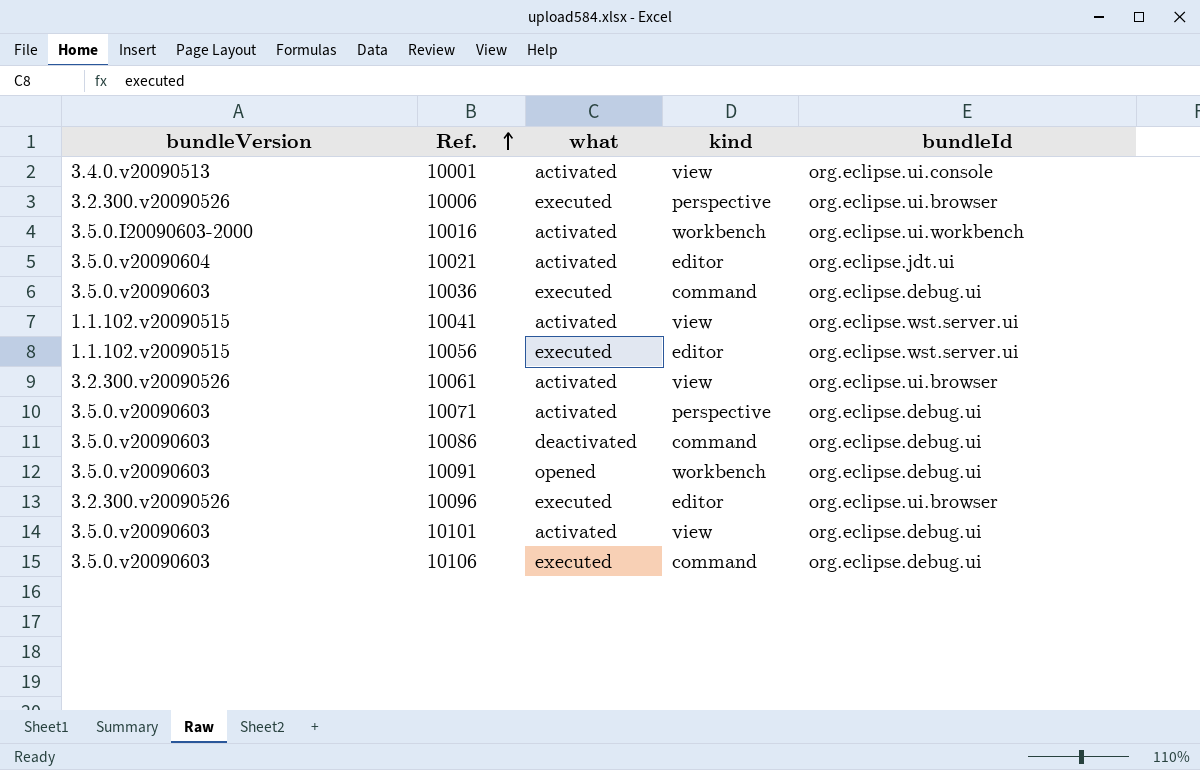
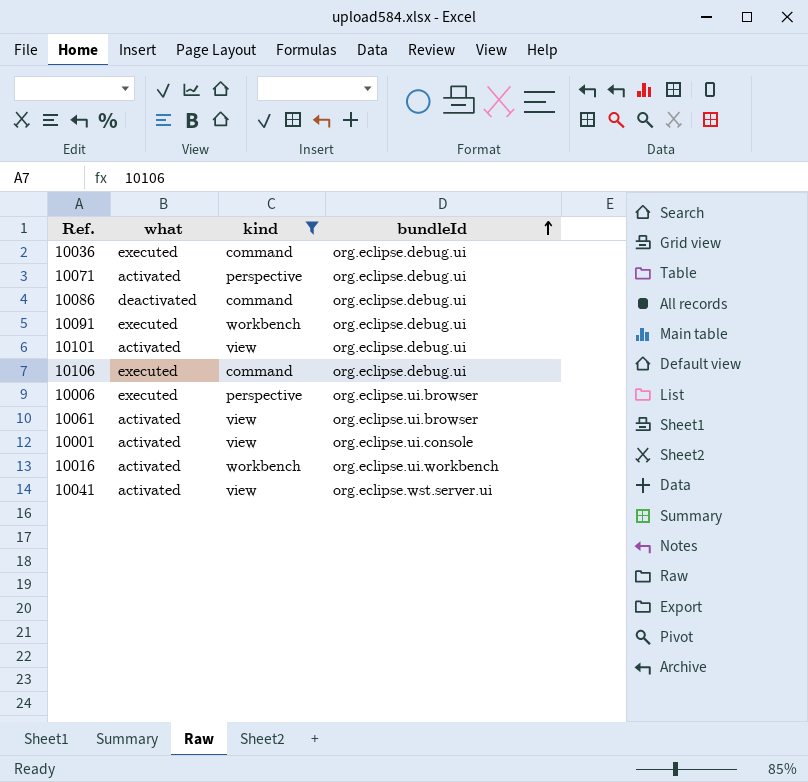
filter: none -> kind != editor
row order: Ref. ascending -> bundleId ascending
column bundleVersion | position: 1 -> none
10091 | what: opened -> executed

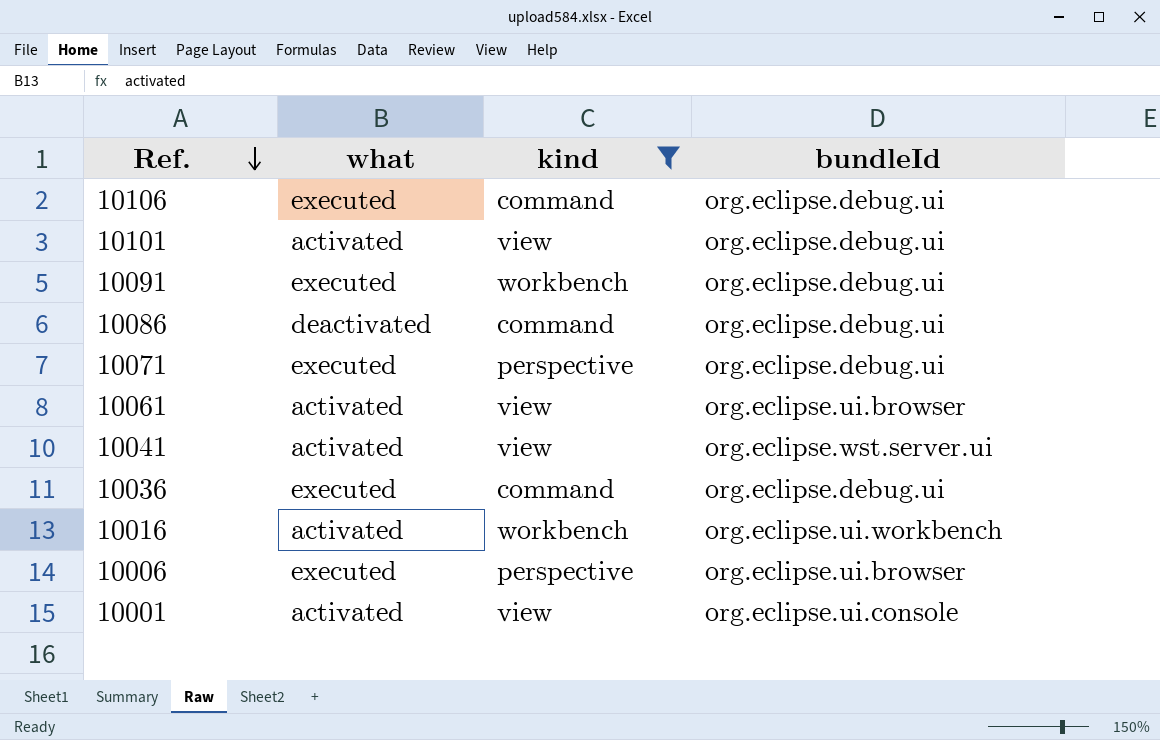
row order: bundleId ascending -> Ref. descending
10071 | what: activated -> executed

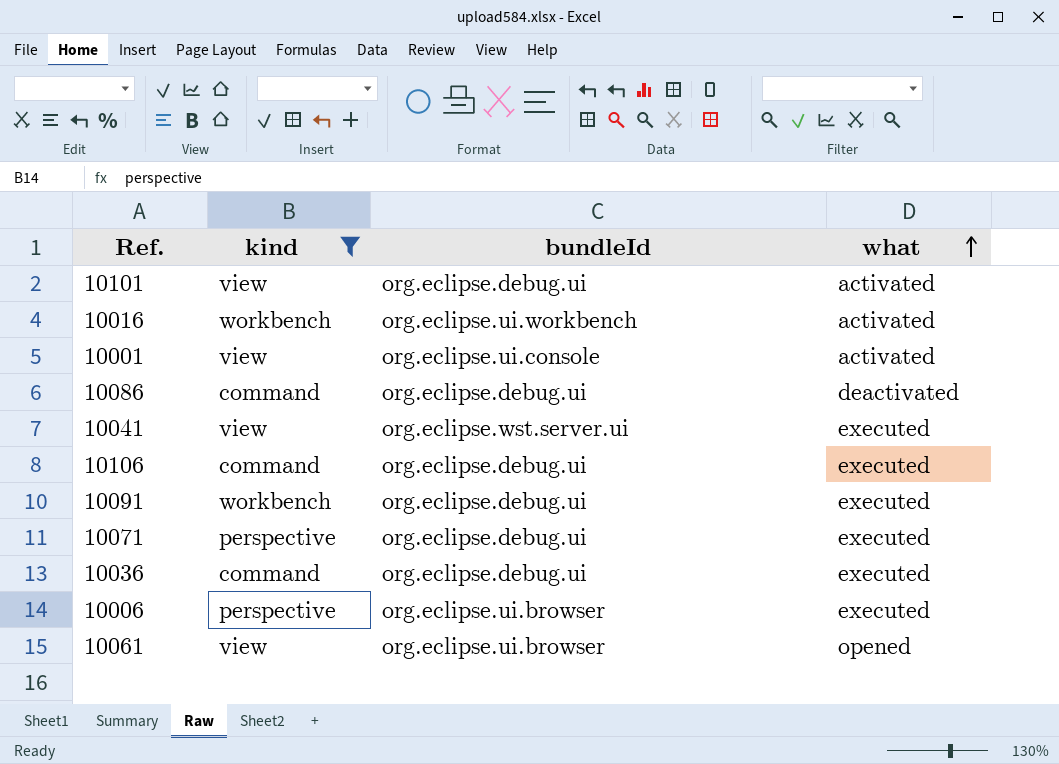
row order: Ref. descending -> what ascending
column what | position: 2 -> 4
10041 | what: activated -> executed
10061 | what: activated -> opened

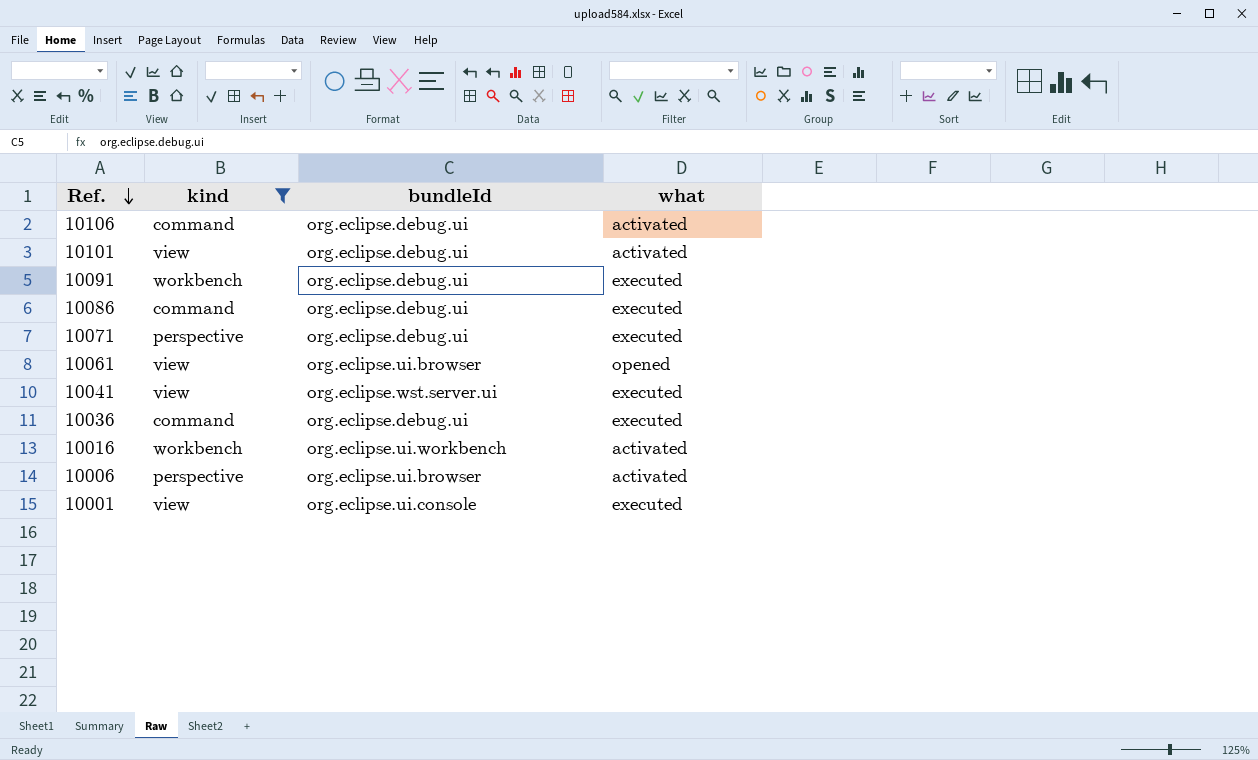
row order: what ascending -> Ref. descending
10106 | what: executed -> activated
10086 | what: deactivated -> executed
10006 | what: executed -> activated
10001 | what: activated -> executed

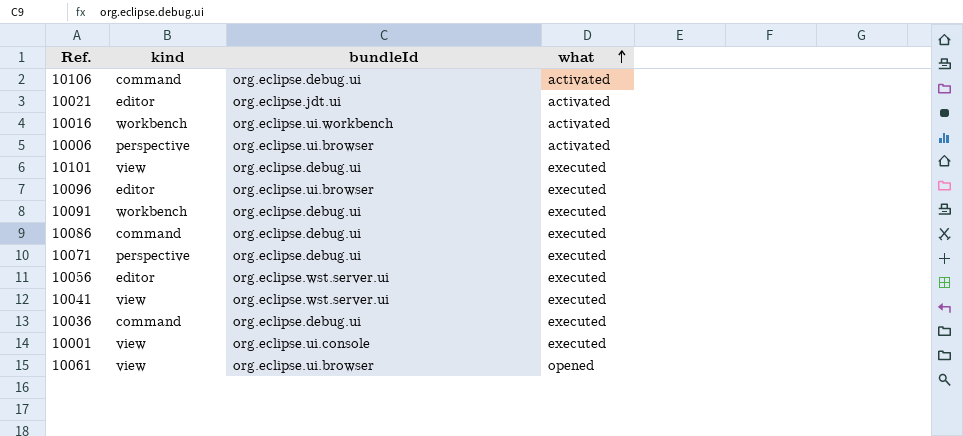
filter: kind != editor -> none
row order: Ref. descending -> what ascending
10101 | what: activated -> executed

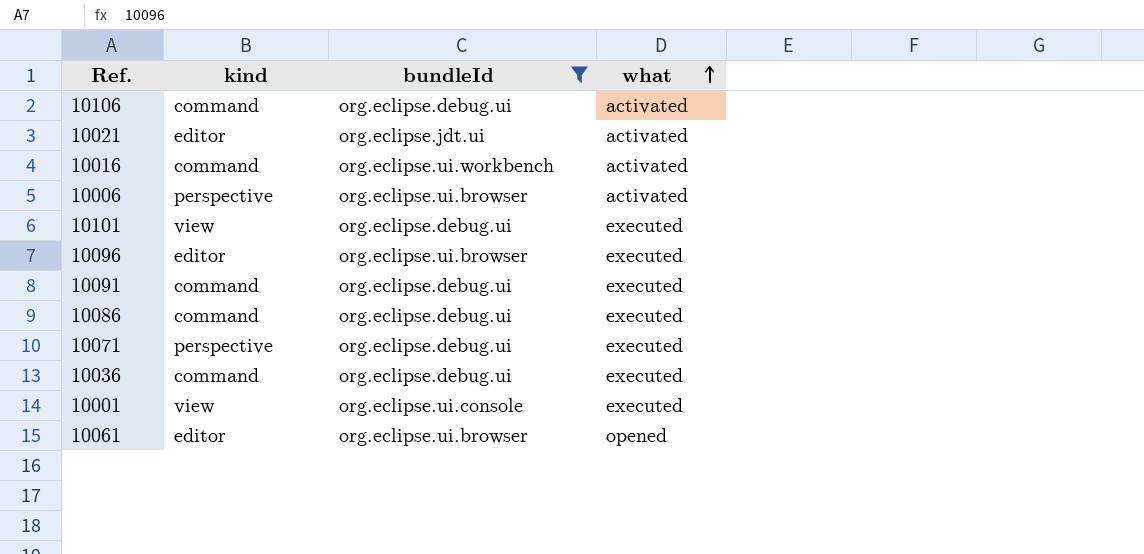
filter: none -> bundleId != org.eclipse.wst.server.ui
10016 | kind: workbench -> command
10091 | kind: workbench -> command
10061 | kind: view -> editor

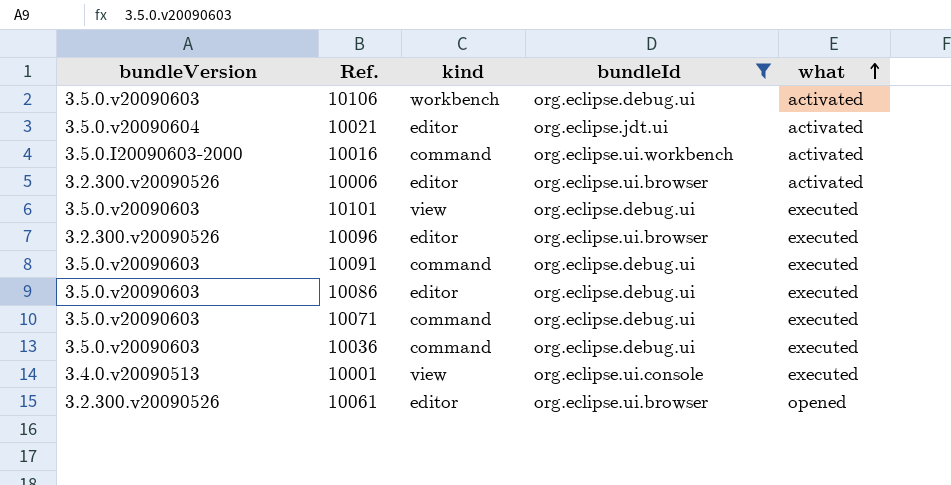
column bundleVersion | position: none -> 1
10106 | kind: command -> workbench
10006 | kind: perspective -> editor
10086 | kind: command -> editor
10071 | kind: perspective -> command

